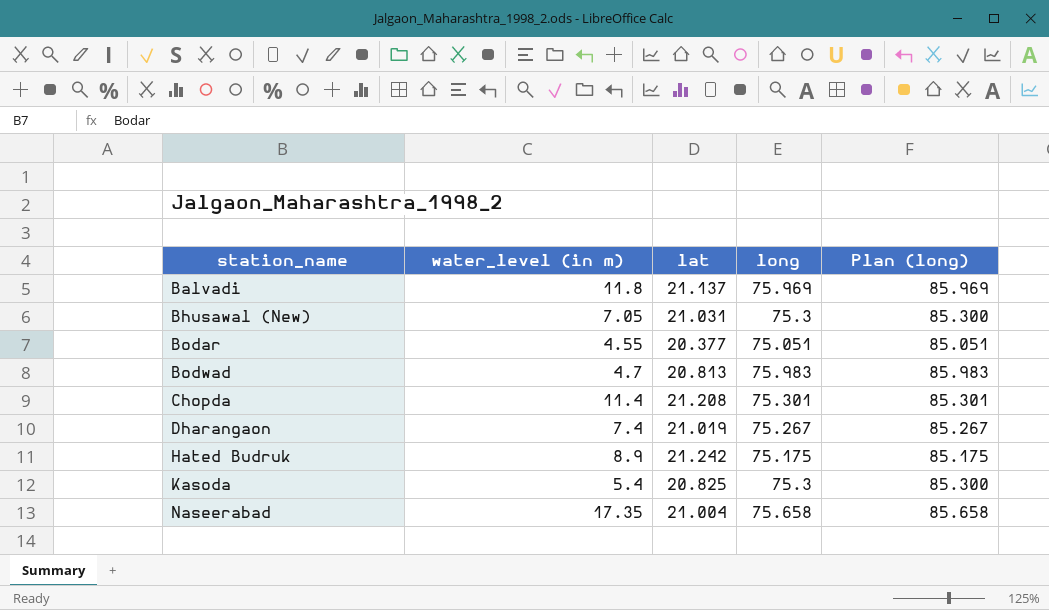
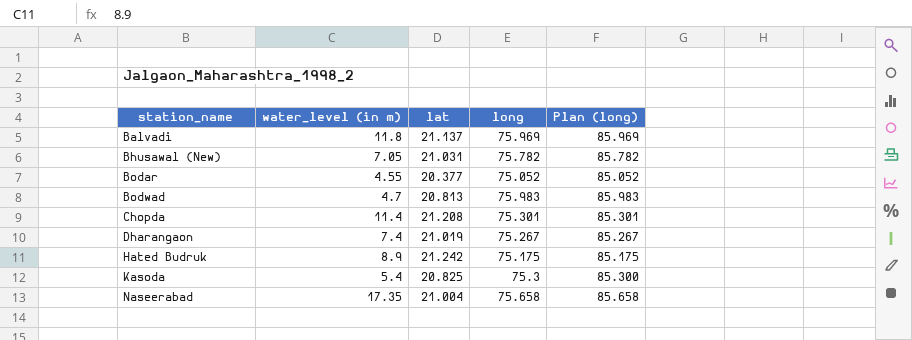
Bhusawal (New) | long: 75.3 -> 75.782
Bhusawal (New) | Plan (long): 85.300 -> 85.782
Bodar | long: 75.051 -> 75.052
Bodar | Plan (long): 85.051 -> 85.052

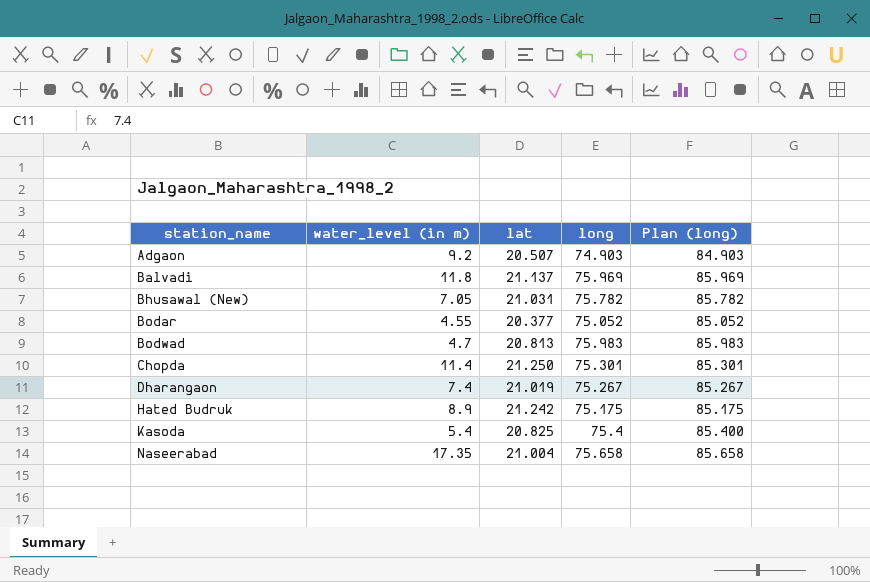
row Adgaon: none -> 9.2 | 20.507 | 74.903 | 84.903
Chopda | lat: 21.208 -> 21.250
Kasoda | long: 75.3 -> 75.4
Kasoda | Plan (long): 85.300 -> 85.400

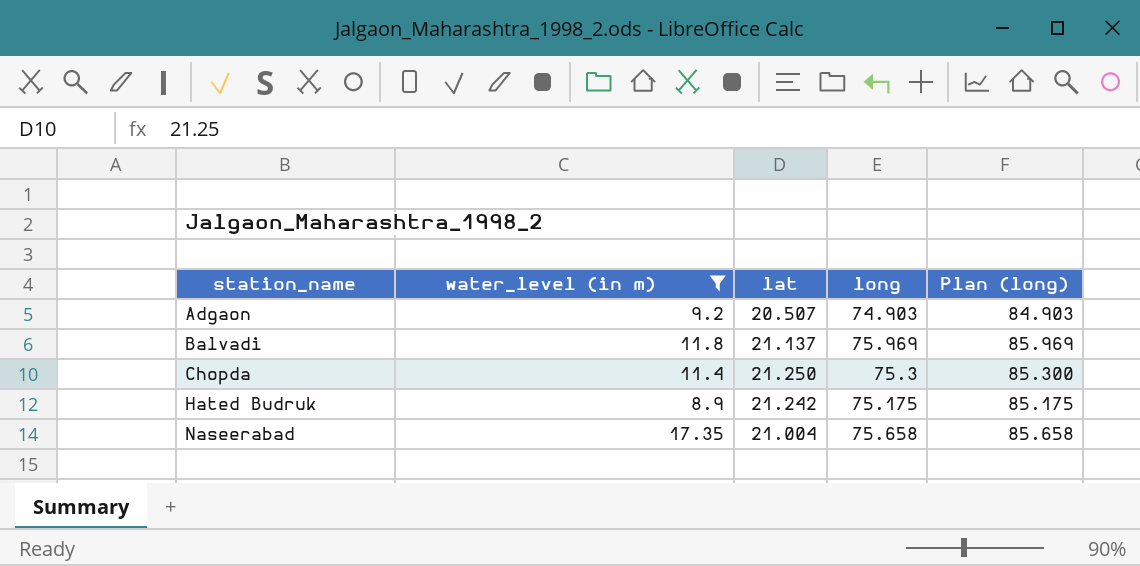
filter: none -> water_level (in m) >= 8.9
Chopda | long: 75.301 -> 75.3
Chopda | Plan (long): 85.301 -> 85.300

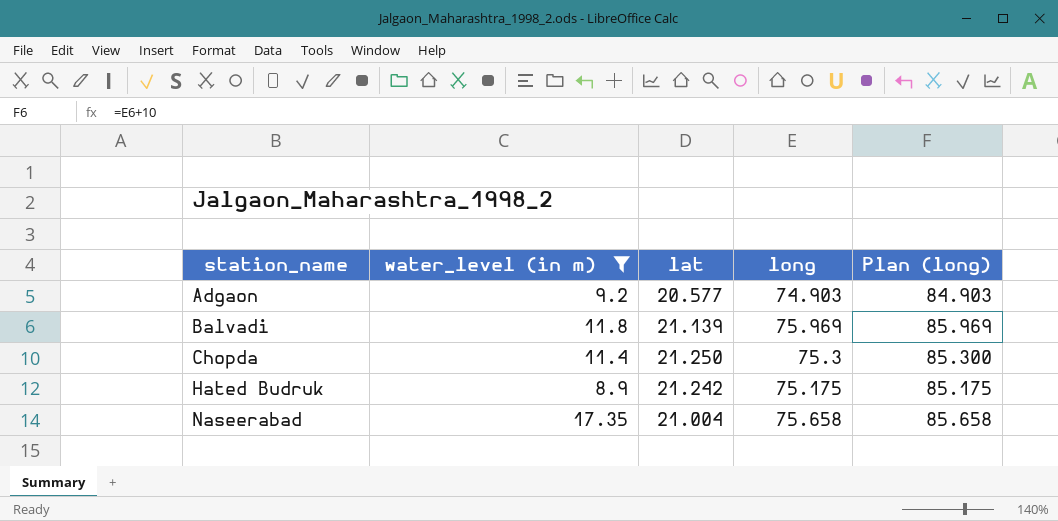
Adgaon | lat: 20.507 -> 20.577
Balvadi | lat: 21.137 -> 21.139

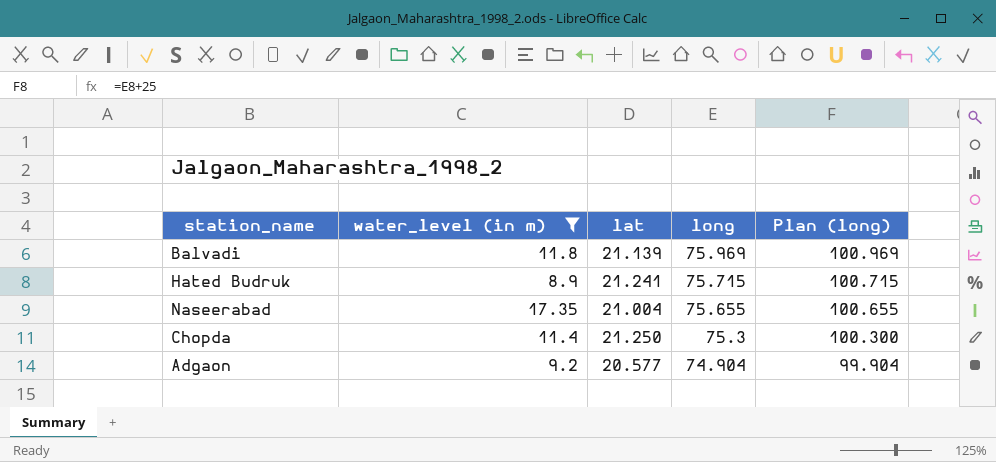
row order: station_name ascending -> long descending
column Plan (long) | formula: [long] + 10 -> [long] + 25
Hated Budruk | lat: 21.242 -> 21.241
Hated Budruk | long: 75.175 -> 75.715
Naseerabad | long: 75.658 -> 75.655
Adgaon | long: 74.903 -> 74.904

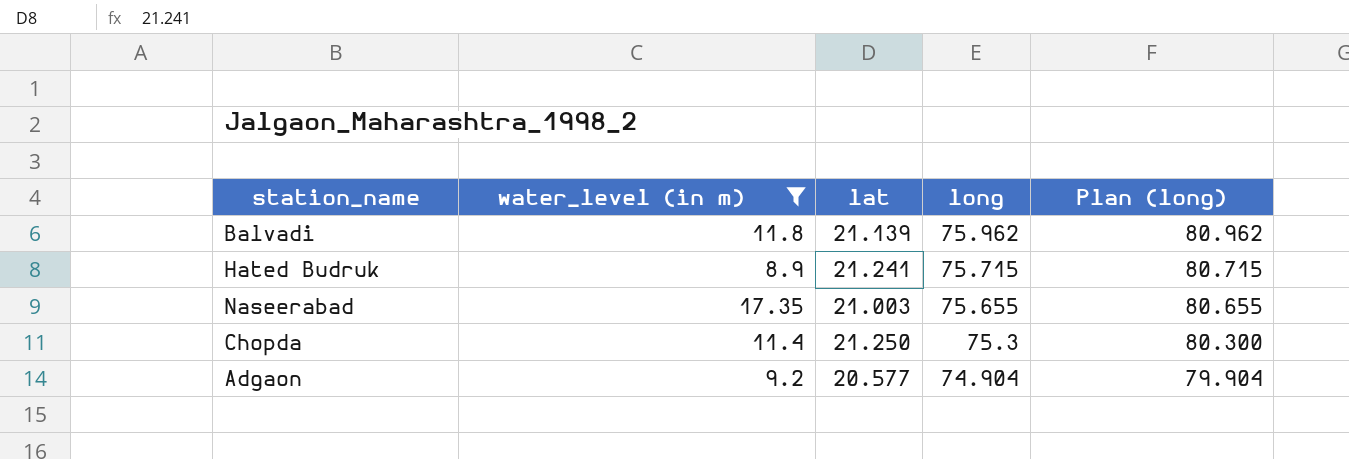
column Plan (long) | formula: [long] + 25 -> [long] + 5
Balvadi | long: 75.969 -> 75.962
Naseerabad | lat: 21.004 -> 21.003

